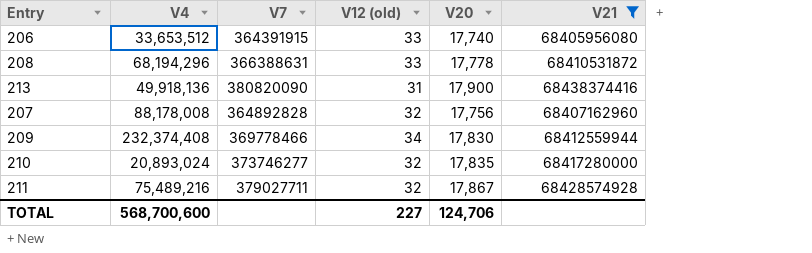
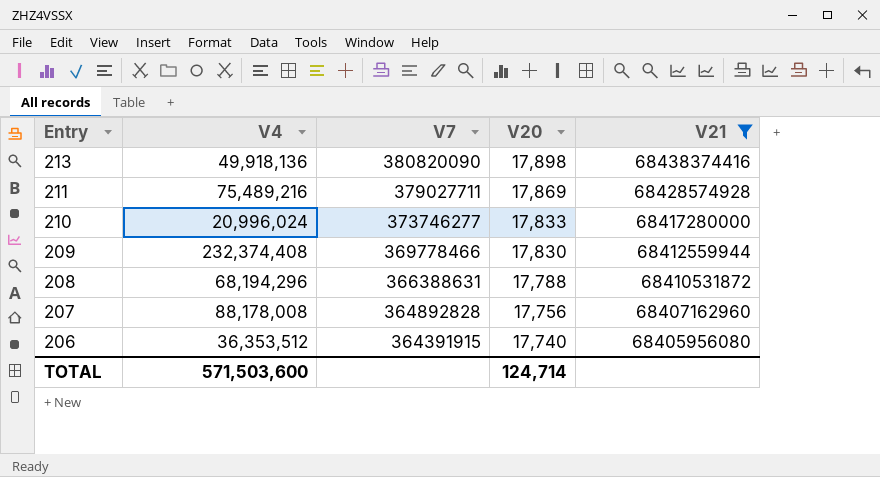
row order: none -> Entry descending
column V12 (old) | position: 4 -> none
213 | V20: 17,900 -> 17,898
211 | V20: 17,867 -> 17,869
210 | V4: 20,893,024 -> 20,996,024
210 | V20: 17,835 -> 17,833
208 | V20: 17,778 -> 17,788
206 | V4: 33,653,512 -> 36,353,512
TOTAL | V4: 568,700,600 -> 571,503,600
TOTAL | V20: 124,706 -> 124,714

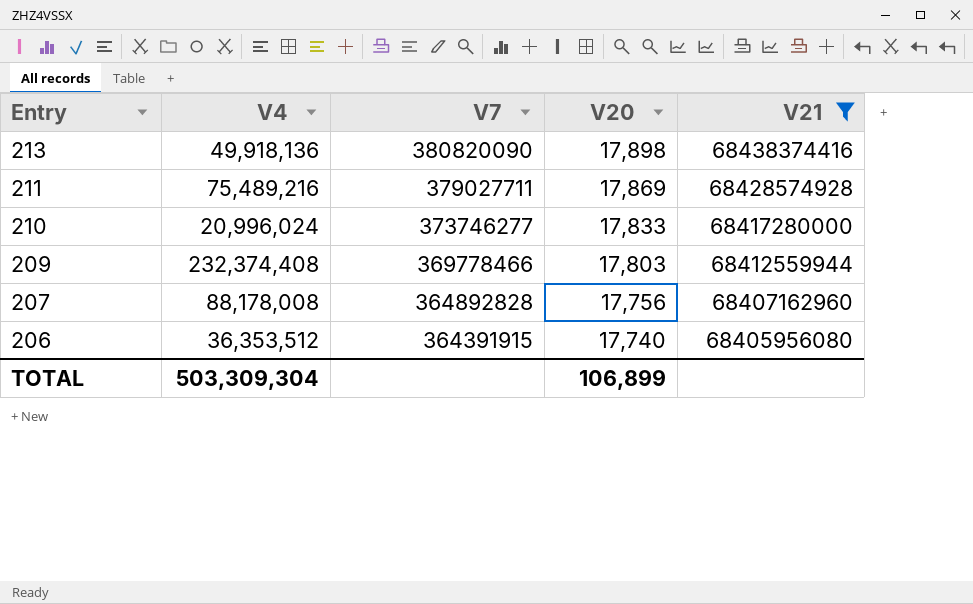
row 208: 68,194,296 | 366388631 | 17,788 | 68410531872 -> none
209 | V20: 17,830 -> 17,803
TOTAL | V4: 571,503,600 -> 503,309,304
TOTAL | V20: 124,714 -> 106,899

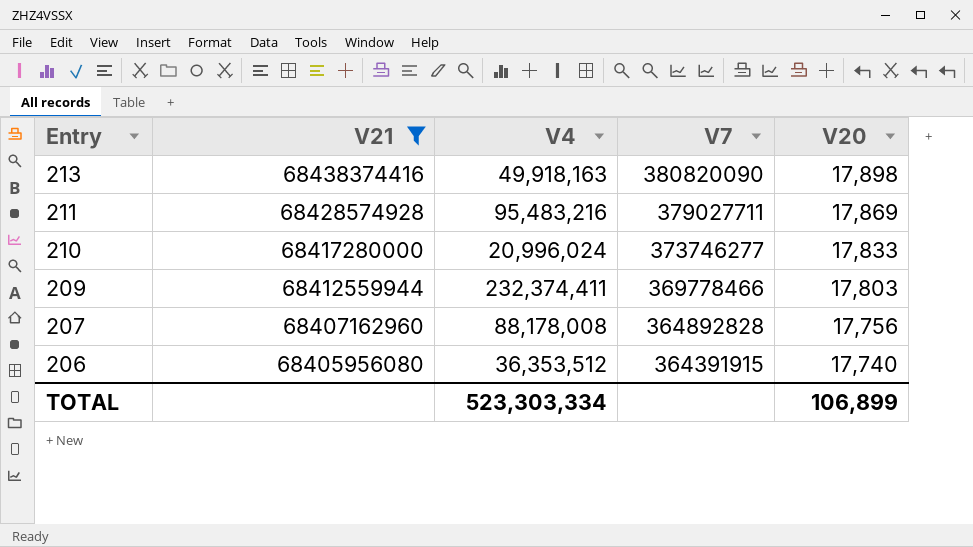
column V21 | position: 5 -> 2
213 | V4: 49,918,136 -> 49,918,163
211 | V4: 75,489,216 -> 95,483,216
209 | V4: 232,374,408 -> 232,374,411
TOTAL | V4: 503,309,304 -> 523,303,334

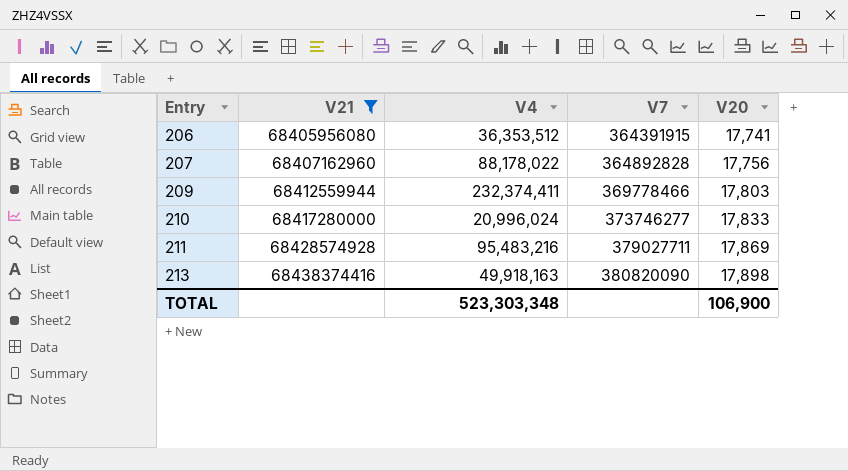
row order: Entry descending -> Entry ascending
206 | V20: 17,740 -> 17,741
207 | V4: 88,178,008 -> 88,178,022
TOTAL | V4: 523,303,334 -> 523,303,348
TOTAL | V20: 106,899 -> 106,900

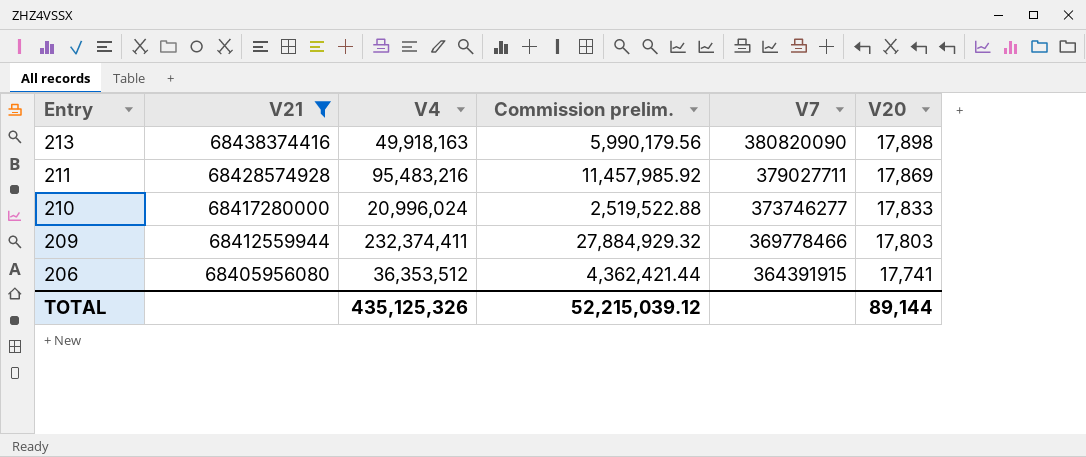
row order: Entry ascending -> Entry descending
column Commission prelim. | formula: none -> [V4] * 0.12
row 207: 68407162960 | 88,178,022 | 364892828 | 17,756 -> none
TOTAL | V4: 523,303,348 -> 435,125,326
TOTAL | V20: 106,900 -> 89,144

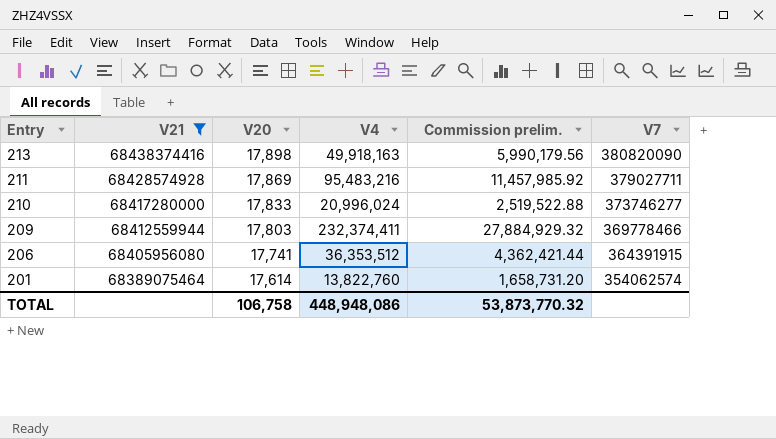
column V20 | position: 6 -> 3
row 201: none -> 68389075464 | 17,614 | 13,822,760 | 1,658,731.20 | 354062574
TOTAL | V20: 89,144 -> 106,758
TOTAL | V4: 435,125,326 -> 448,948,086
TOTAL | Commission prelim.: 52,215,039.12 -> 53,873,770.32

